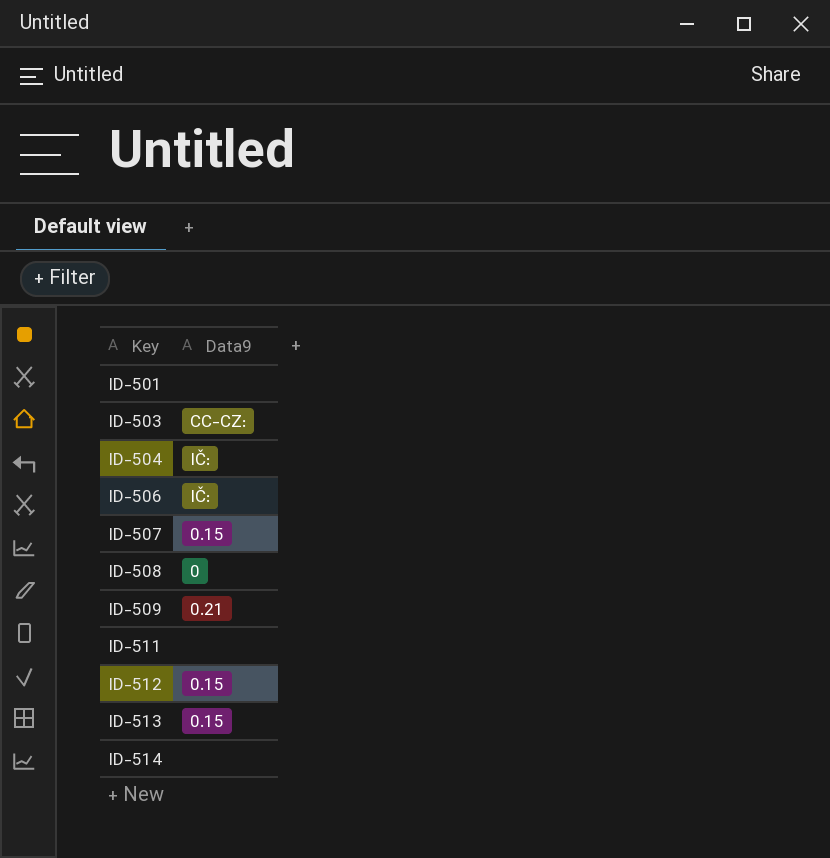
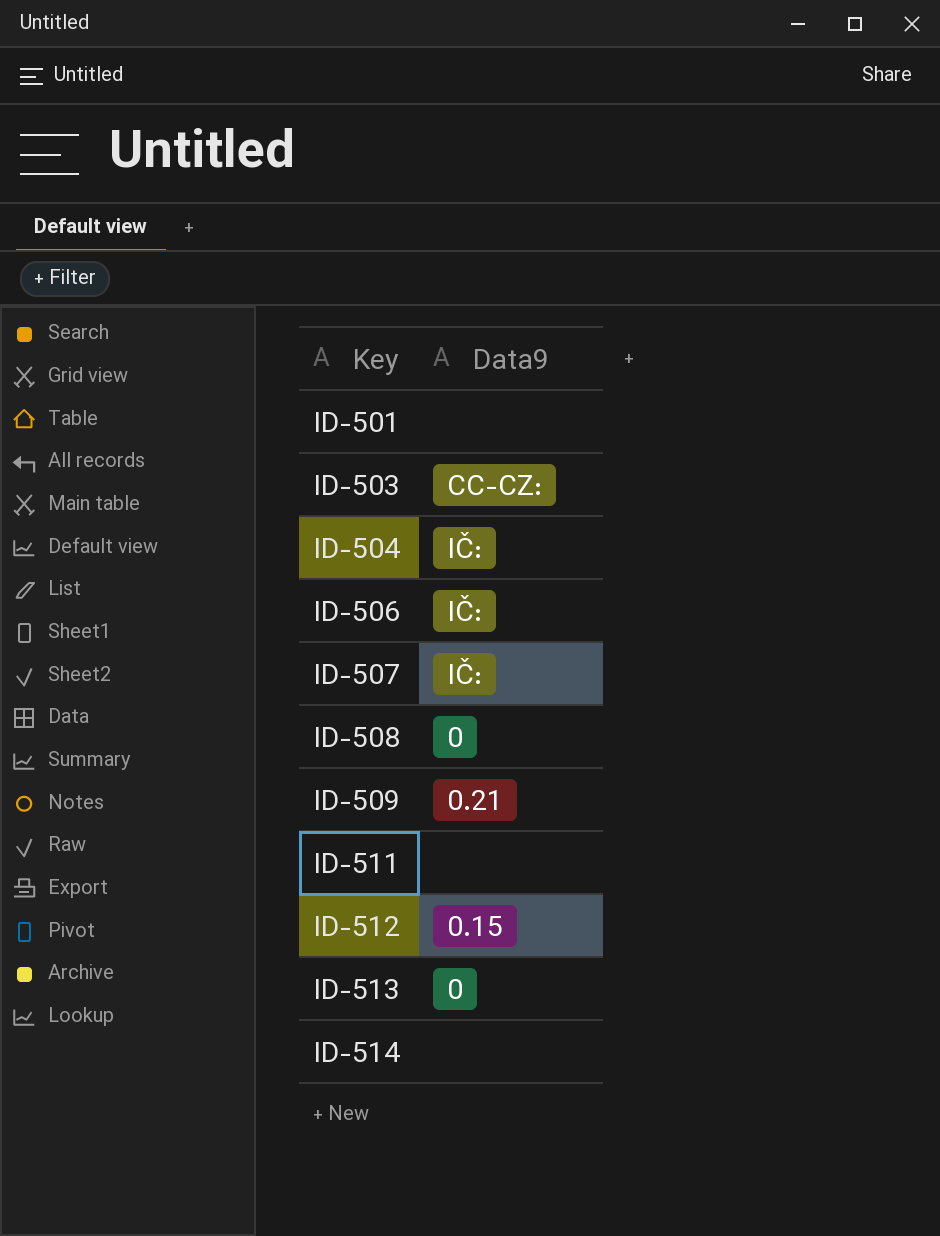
ID-507 | Data9: 0.15 -> IČ:
ID-513 | Data9: 0.15 -> 0

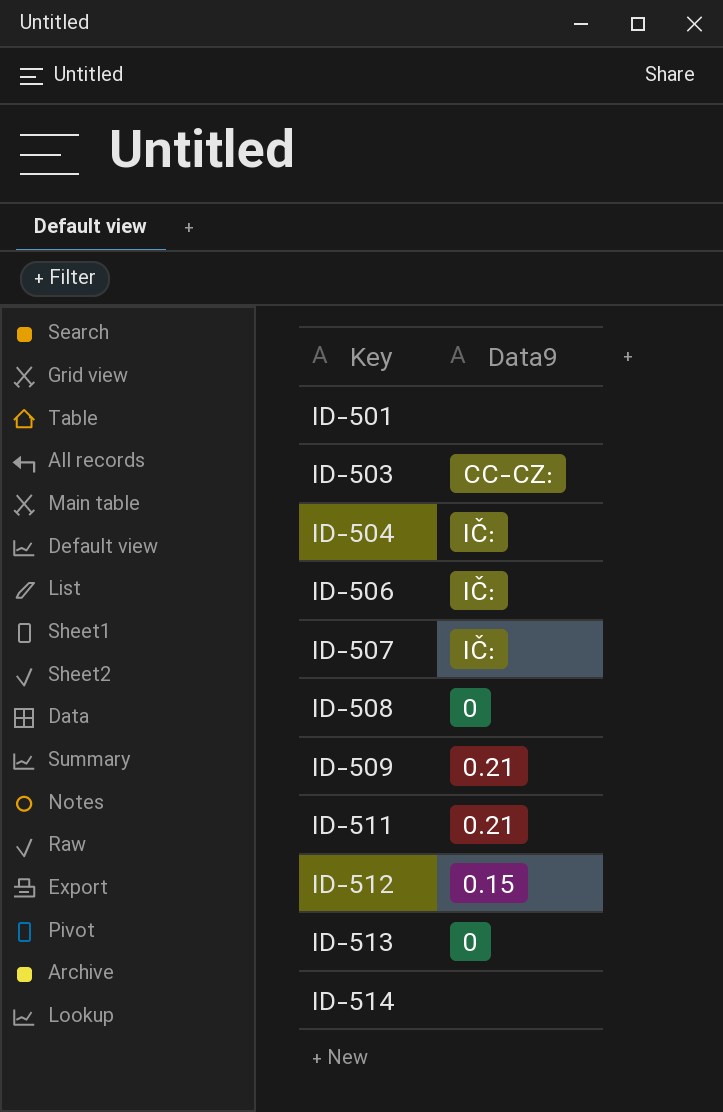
ID-511 | Data9: none -> 0.21

